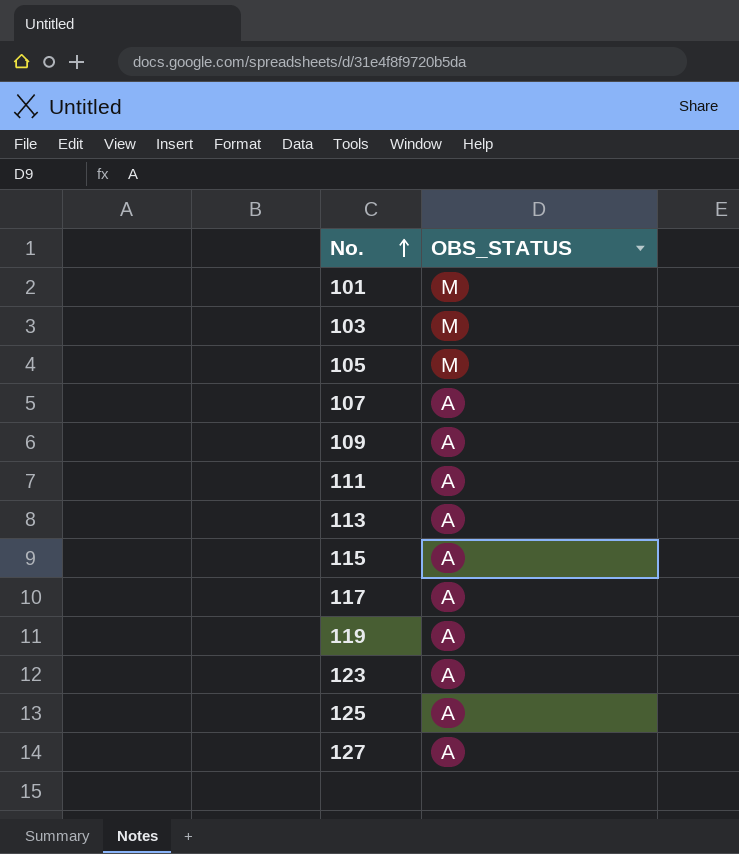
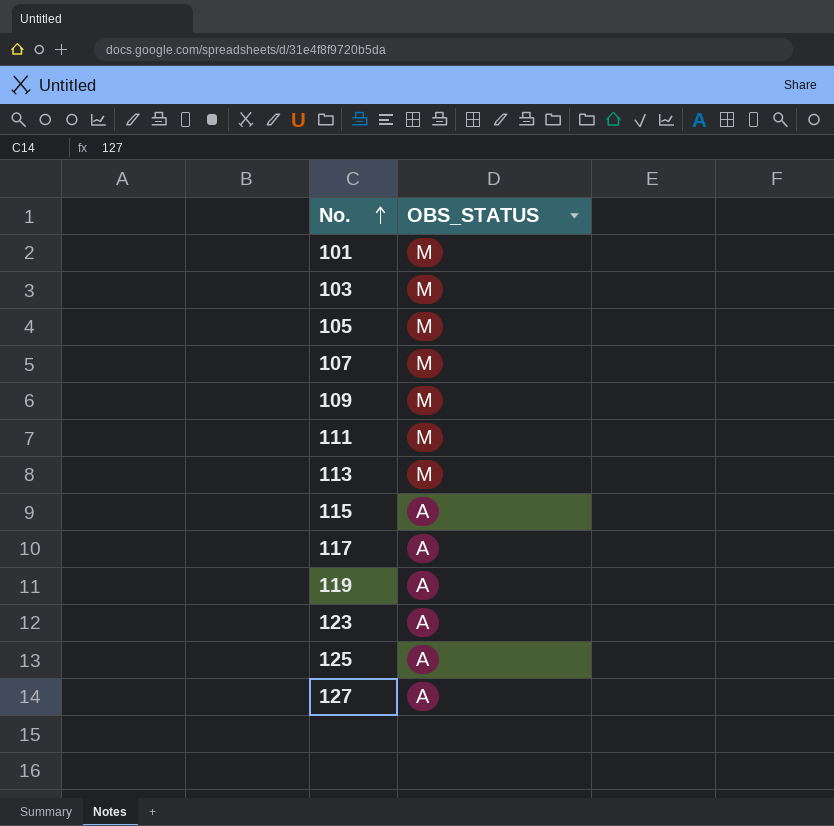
107 | OBS_STATUS: A -> M
109 | OBS_STATUS: A -> M
111 | OBS_STATUS: A -> M
113 | OBS_STATUS: A -> M

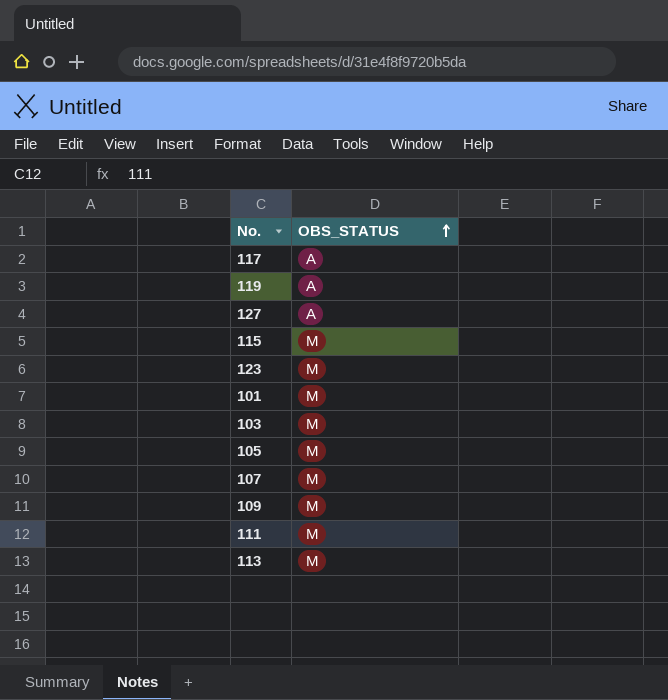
row order: No. ascending -> OBS_STATUS ascending
row 125: A -> none
115 | OBS_STATUS: A -> M
123 | OBS_STATUS: A -> M

